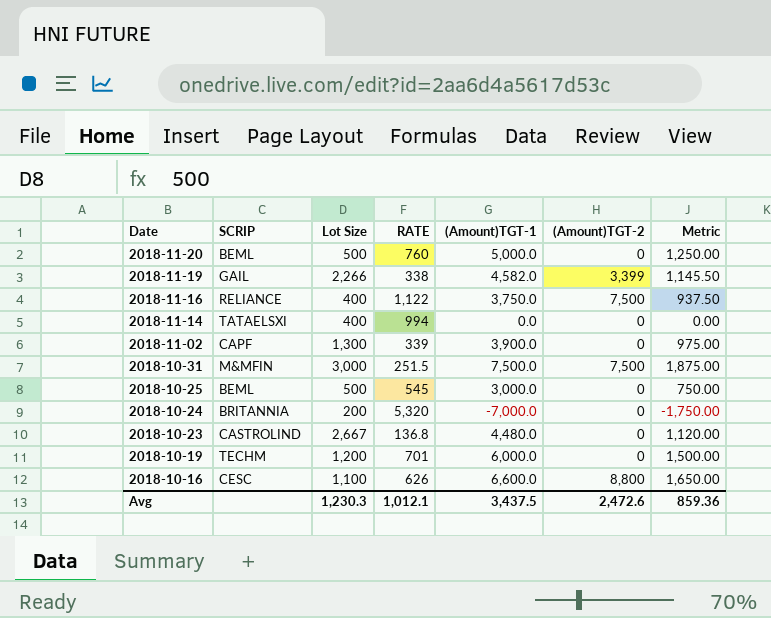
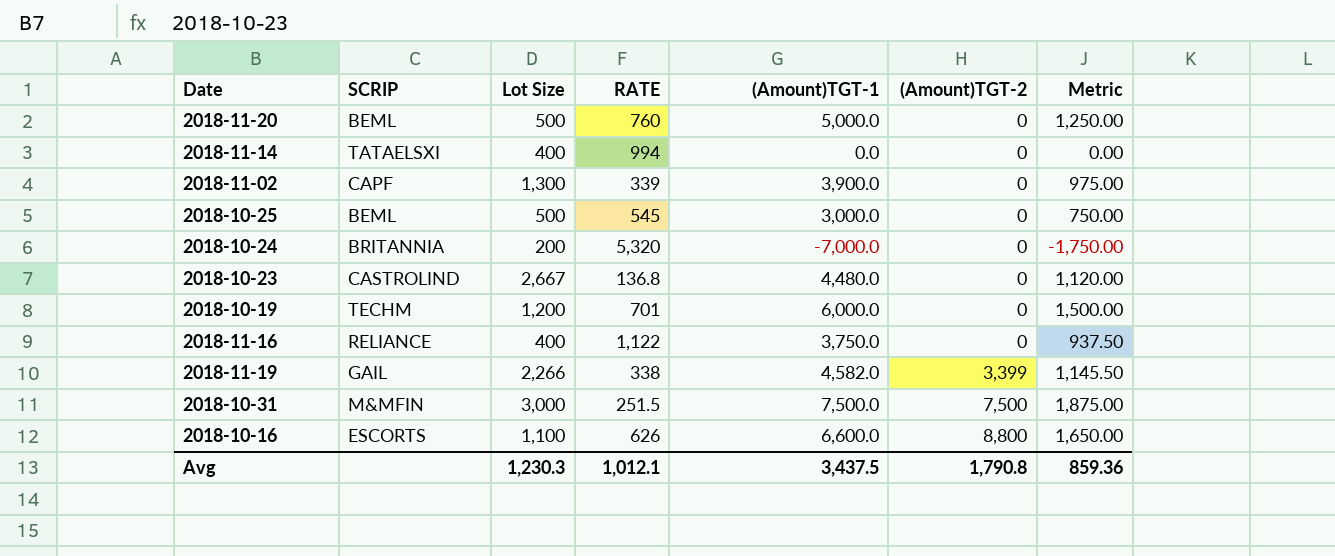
row order: Date descending -> (Amount)TGT-2 ascending
2018-11-16 | (Amount)TGT-2: 7,500 -> 0
2018-10-16 | SCRIP: CESC -> ESCORTS
Avg | (Amount)TGT-2: 2,472.6 -> 1,790.8

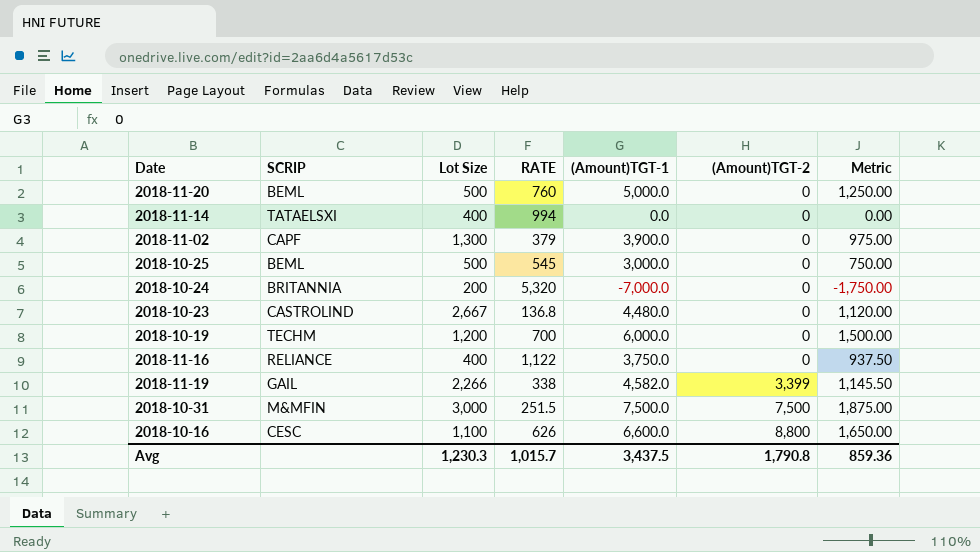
2018-11-02 | RATE: 339 -> 379
2018-10-19 | RATE: 701 -> 700
2018-10-16 | SCRIP: ESCORTS -> CESC
Avg | RATE: 1,012.1 -> 1,015.7

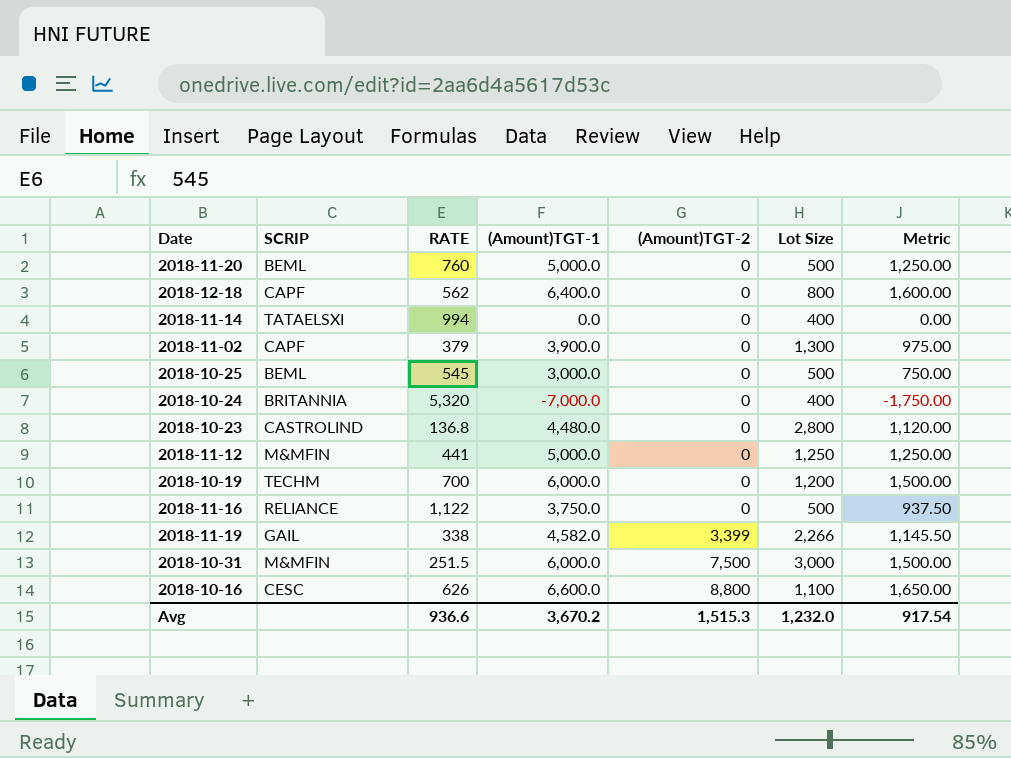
column Lot Size | position: 3 -> 6
row 2018-12-18: none -> CAPF | 562 | 6,400.0 | 0 | 800 | 1,600.00
2018-10-24 | Lot Size: 200 -> 400
2018-10-23 | Lot Size: 2,667 -> 2,800
row 2018-11-12: none -> M&MFIN | 441 | 5,000.0 | 0 | 1,250 | 1,250.00
2018-11-16 | Lot Size: 400 -> 500
2018-10-31 | (Amount)TGT-1: 7,500.0 -> 6,000.0
2018-10-31 | Metric: 1,875.00 -> 1,500.00
Avg | RATE: 1,015.7 -> 936.6
Avg | (Amount)TGT-1: 3,437.5 -> 3,670.2
Avg | (Amount)TGT-2: 1,790.8 -> 1,515.3
Avg | Lot Size: 1,230.3 -> 1,232.0
Avg | Metric: 859.36 -> 917.54

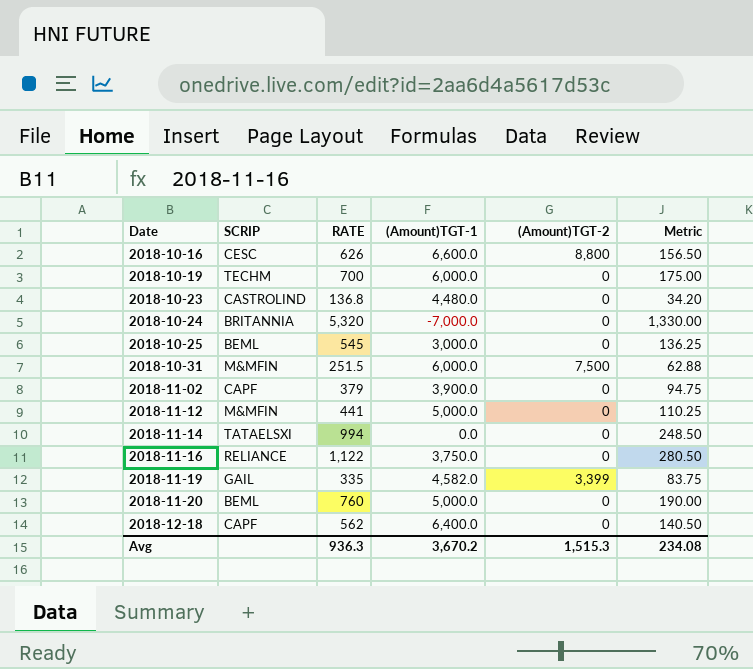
row order: (Amount)TGT-2 ascending -> Date ascending
column Lot Size | position: 6 -> none
column Metric | formula: [(Amount)TGT-1] * 0.25 -> [RATE] * 0.25
2018-11-19 | RATE: 338 -> 335
Avg | RATE: 936.6 -> 936.3
Avg | Metric: 917.54 -> 234.08

